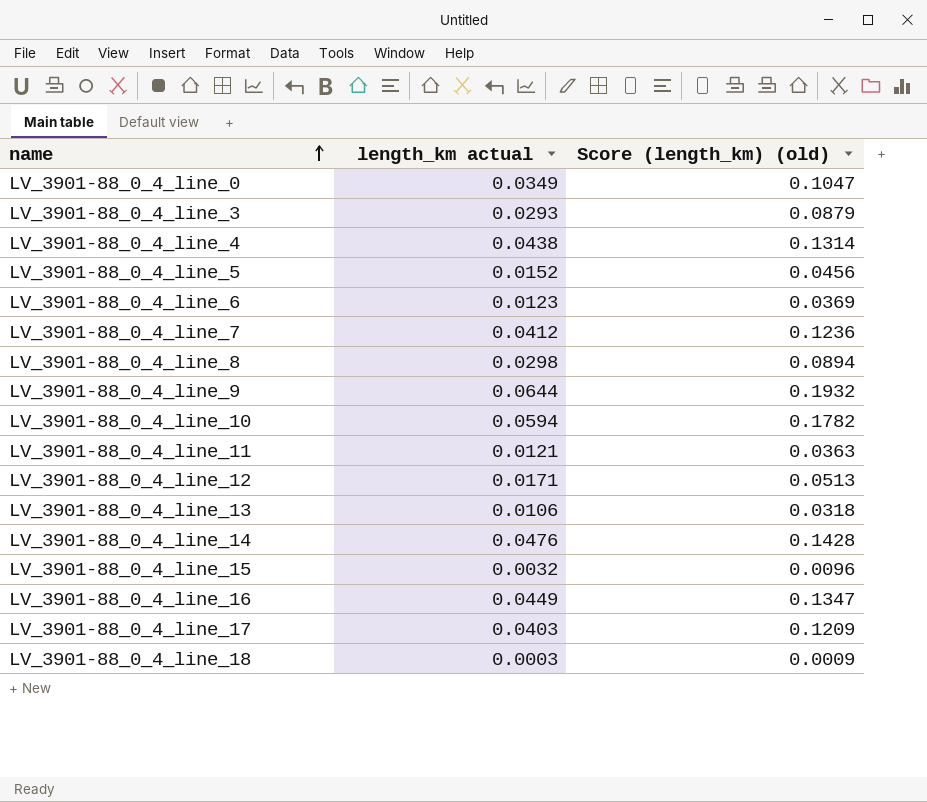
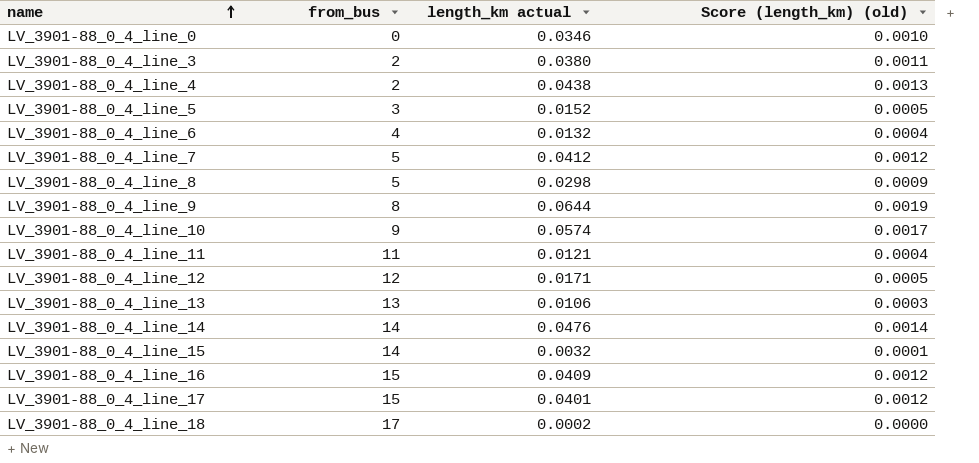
column from_bus | position: none -> 2
column Score (length_km) (old) | formula: [length_km actual] * 3 -> [length_km actual] * 0.03
LV_3901-88_0_4_line_0 | length_km actual: 0.0349 -> 0.0346
LV_3901-88_0_4_line_3 | length_km actual: 0.0293 -> 0.0380
LV_3901-88_0_4_line_6 | length_km actual: 0.0123 -> 0.0132
LV_3901-88_0_4_line_10 | length_km actual: 0.0594 -> 0.0574
LV_3901-88_0_4_line_16 | length_km actual: 0.0449 -> 0.0409
LV_3901-88_0_4_line_17 | length_km actual: 0.0403 -> 0.0401
LV_3901-88_0_4_line_18 | length_km actual: 0.0003 -> 0.0002

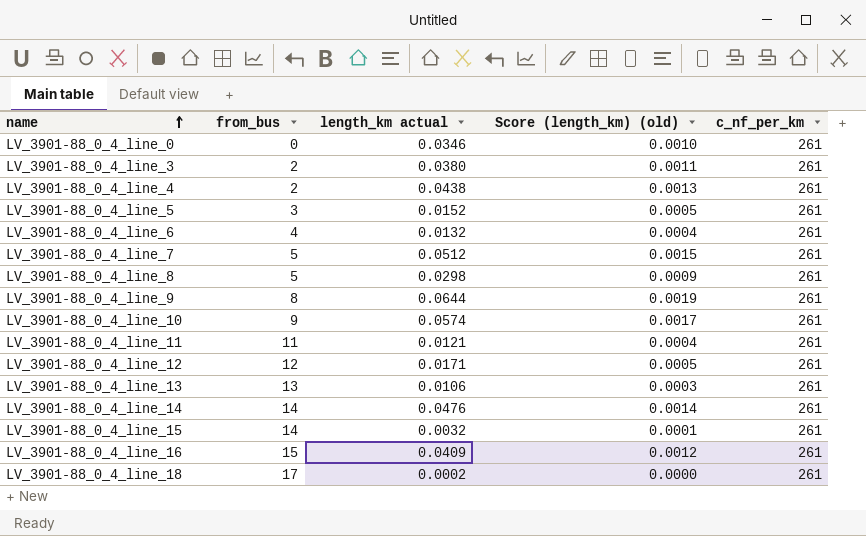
column c_nf_per_km | position: none -> 5
row LV_3901-88_0_4_line_17: 15 | 0.0401 | 0.0012 -> none
LV_3901-88_0_4_line_7 | length_km actual: 0.0412 -> 0.0512
LV_3901-88_0_4_line_7 | Score (length_km) (old): 0.0012 -> 0.0015

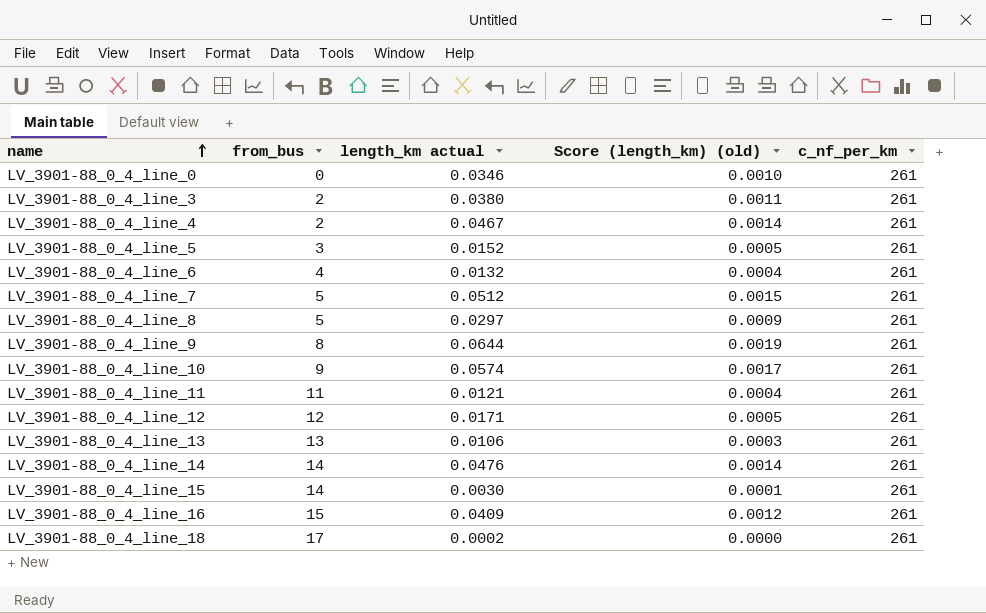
LV_3901-88_0_4_line_4 | length_km actual: 0.0438 -> 0.0467
LV_3901-88_0_4_line_4 | Score (length_km) (old): 0.0013 -> 0.0014
LV_3901-88_0_4_line_8 | length_km actual: 0.0298 -> 0.0297
LV_3901-88_0_4_line_15 | length_km actual: 0.0032 -> 0.0030

